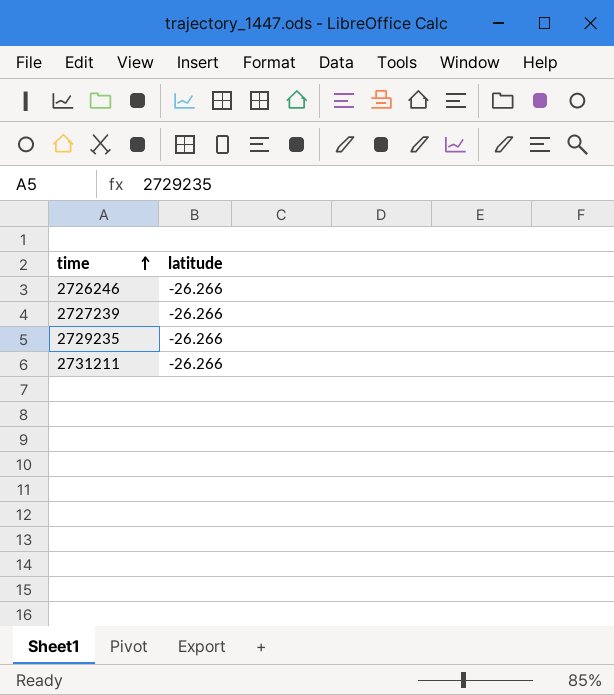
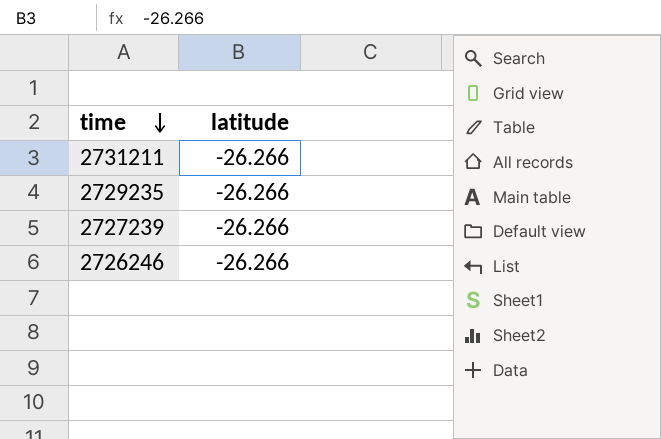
row order: time ascending -> time descending

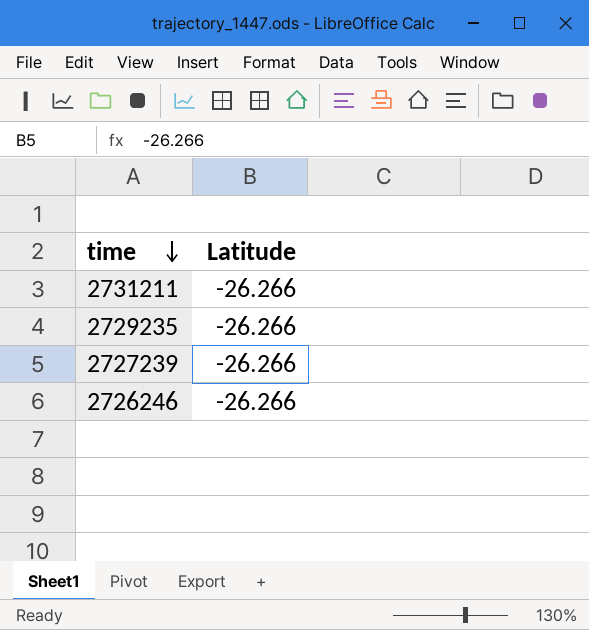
column name: latitude -> Latitude

